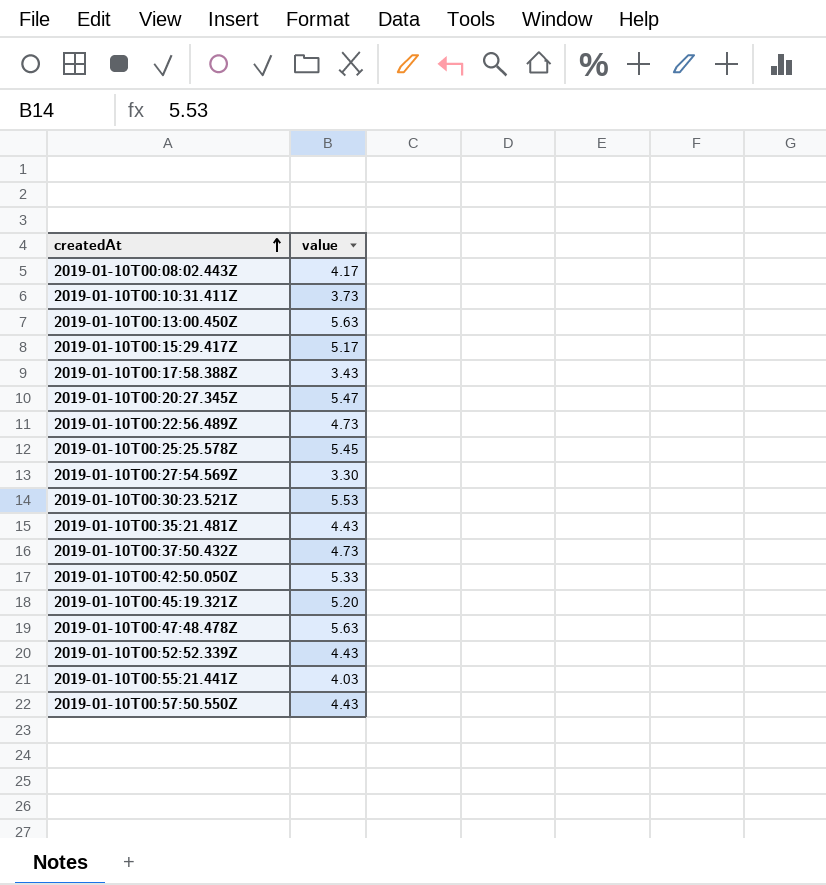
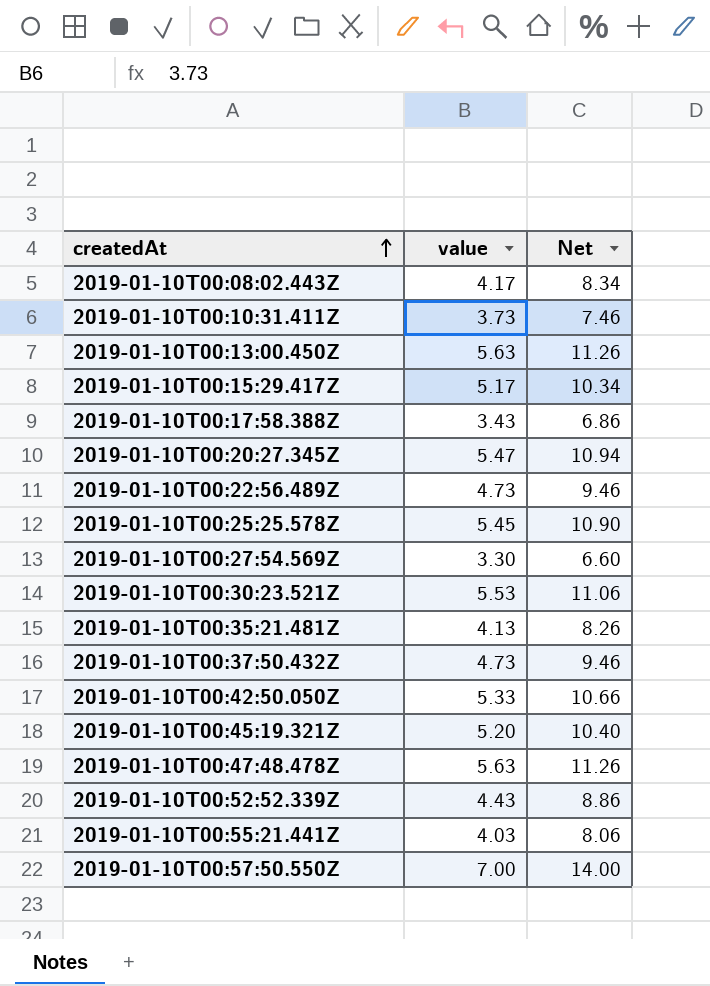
column Net | formula: none -> [value] * 2
2019-01-10T00:35:21.481Z | value: 4.43 -> 4.13
2019-01-10T00:57:50.550Z | value: 4.43 -> 7.00

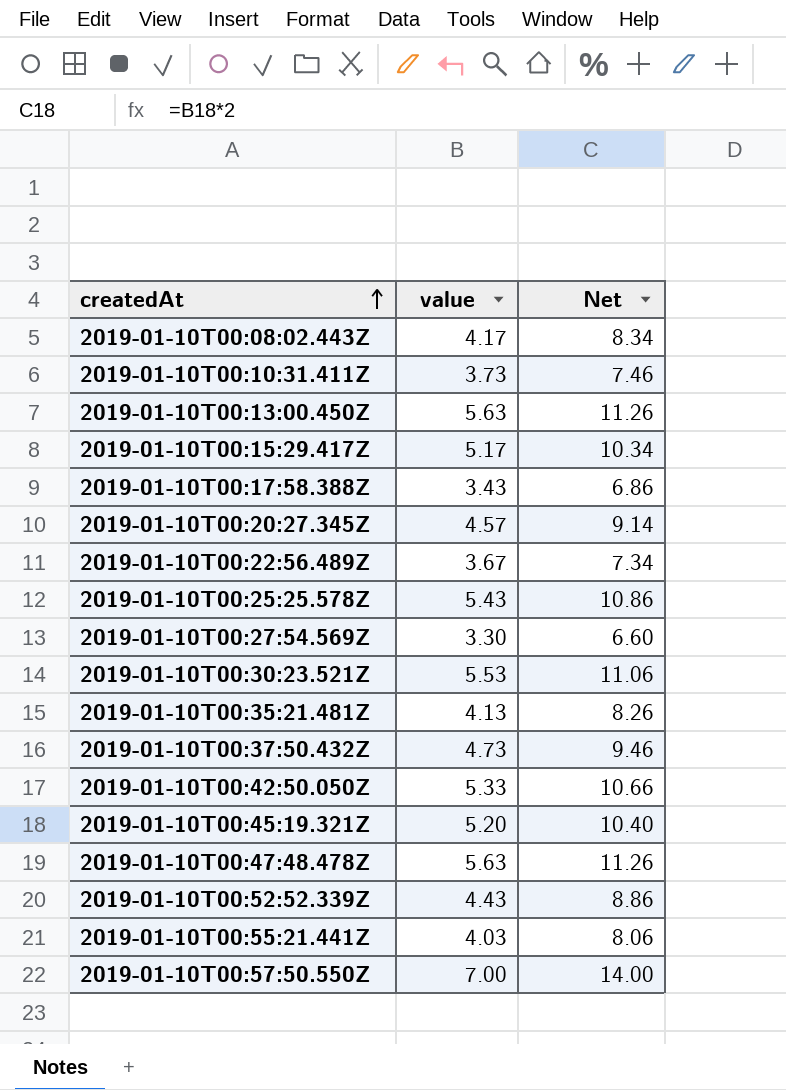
2019-01-10T00:20:27.345Z | value: 5.47 -> 4.57
2019-01-10T00:20:27.345Z | Net: 10.94 -> 9.14
2019-01-10T00:22:56.489Z | value: 4.73 -> 3.67
2019-01-10T00:22:56.489Z | Net: 9.46 -> 7.34
2019-01-10T00:25:25.578Z | value: 5.45 -> 5.43
2019-01-10T00:25:25.578Z | Net: 10.90 -> 10.86

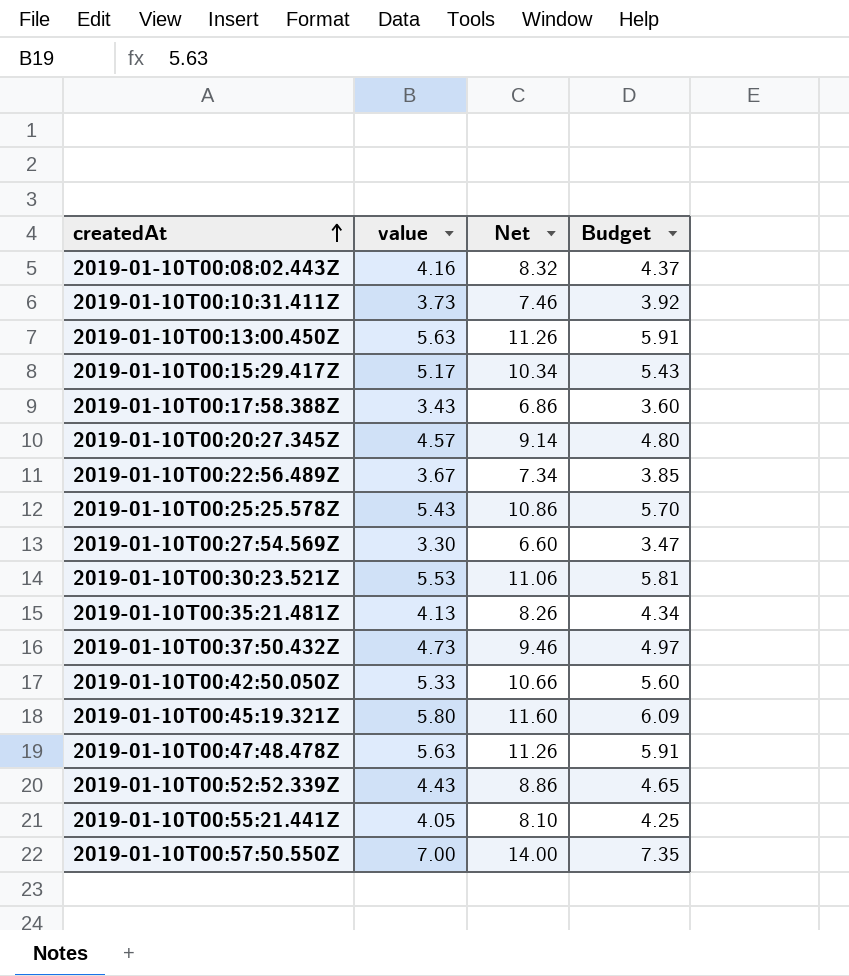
column Budget | formula: none -> [value] * 1.05
2019-01-10T00:08:02.443Z | value: 4.17 -> 4.16
2019-01-10T00:08:02.443Z | Net: 8.34 -> 8.32
2019-01-10T00:45:19.321Z | value: 5.20 -> 5.80
2019-01-10T00:45:19.321Z | Net: 10.40 -> 11.60
2019-01-10T00:55:21.441Z | value: 4.03 -> 4.05
2019-01-10T00:55:21.441Z | Net: 8.06 -> 8.10

